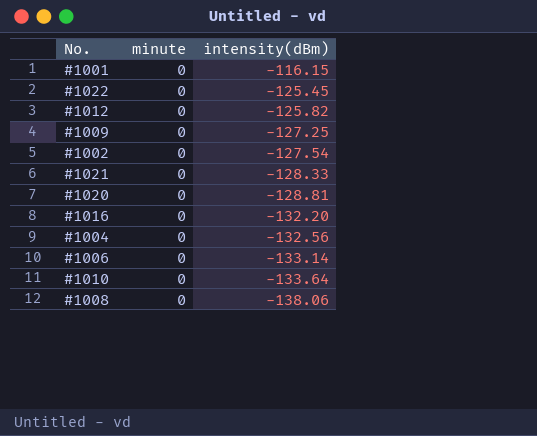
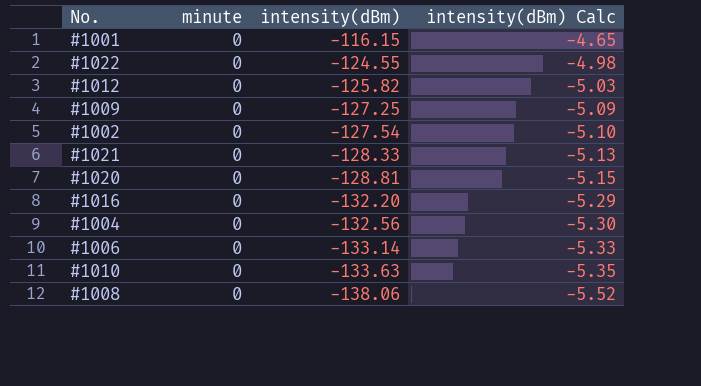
column intensity(dBm) Calc | formula: none -> [intensity(dBm)] * 0.04
#1022 | intensity(dBm): -125.45 -> -124.55
#1010 | intensity(dBm): -133.64 -> -133.63

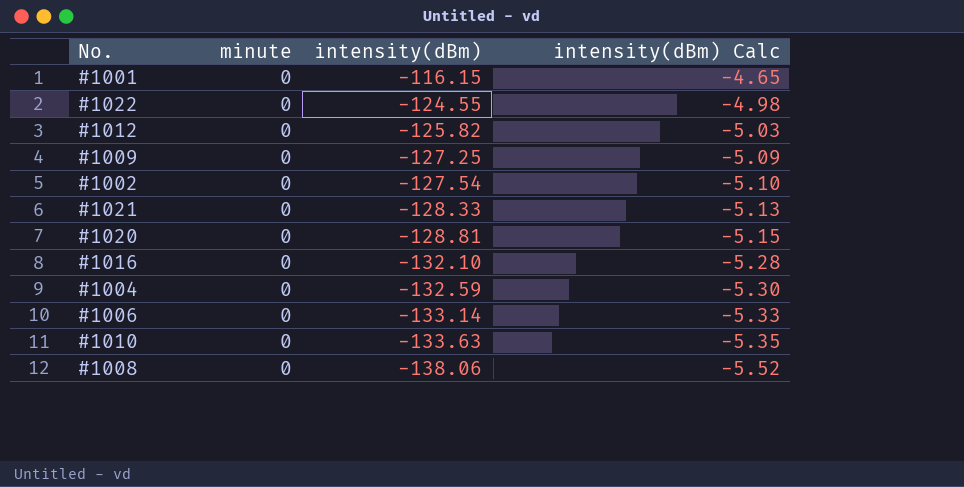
#1016 | intensity(dBm): -132.20 -> -132.10
#1016 | intensity(dBm) Calc: -5.29 -> -5.28
#1004 | intensity(dBm): -132.56 -> -132.59

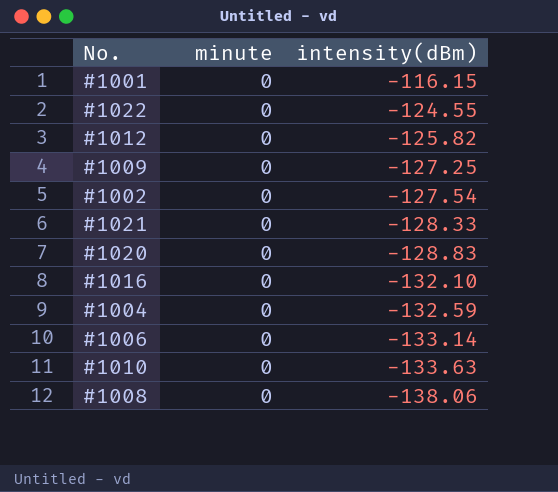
column intensity(dBm) Calc | formula: [intensity(dBm)] * 0.04 -> none
#1020 | intensity(dBm): -128.81 -> -128.83

